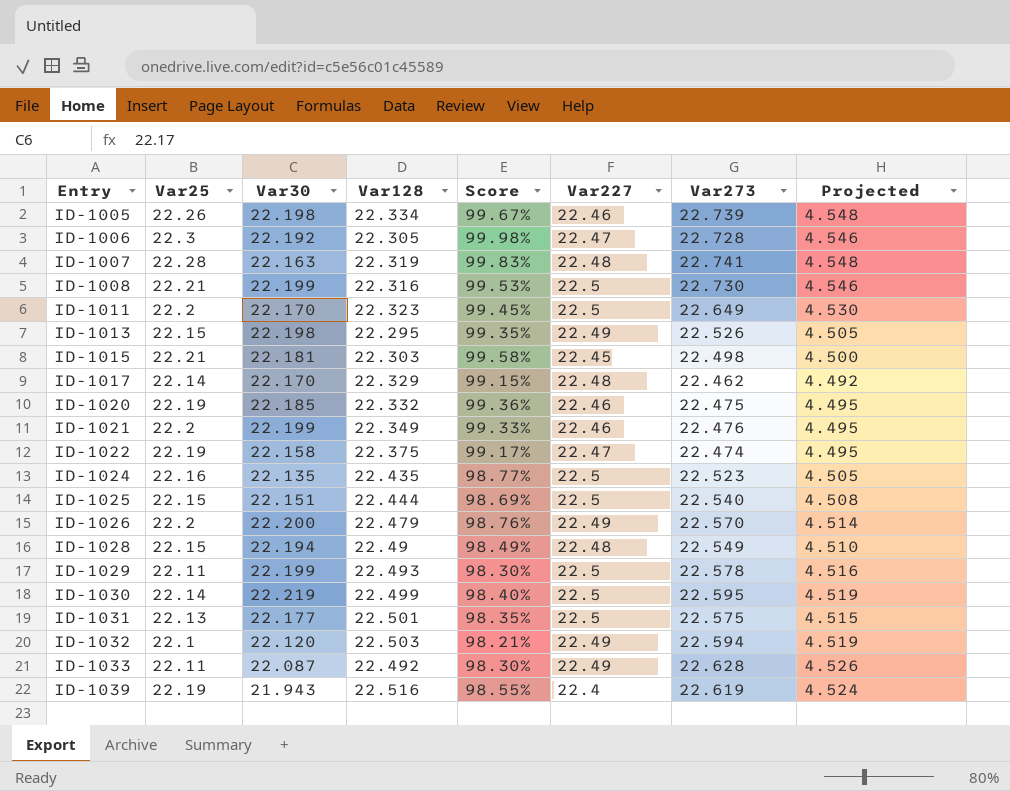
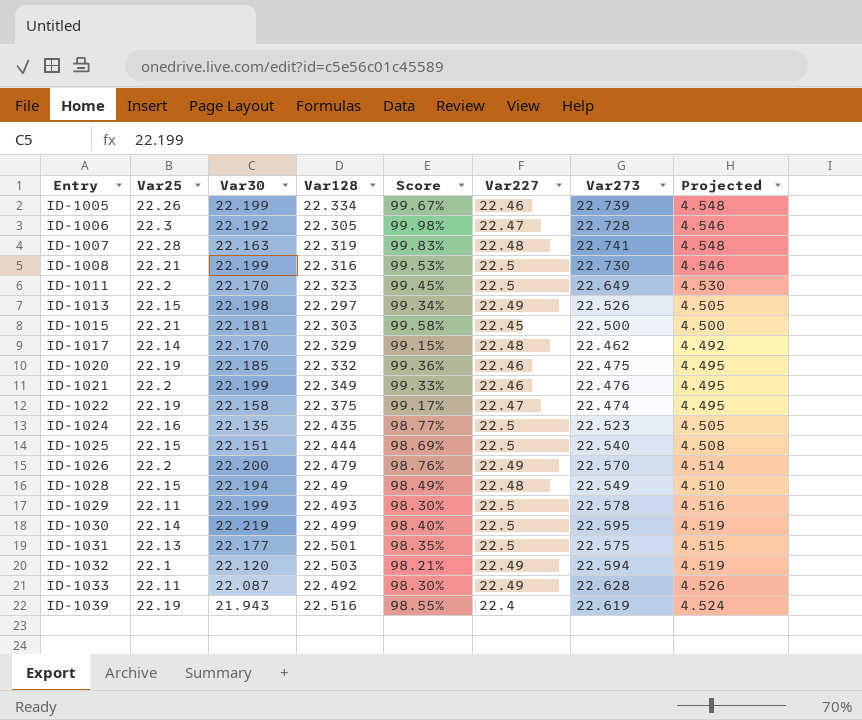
ID-1005 | Var30: 22.198 -> 22.199
ID-1013 | Var128: 22.295 -> 22.297
ID-1013 | Score: 99.35% -> 99.34%
ID-1015 | Var273: 22.498 -> 22.500

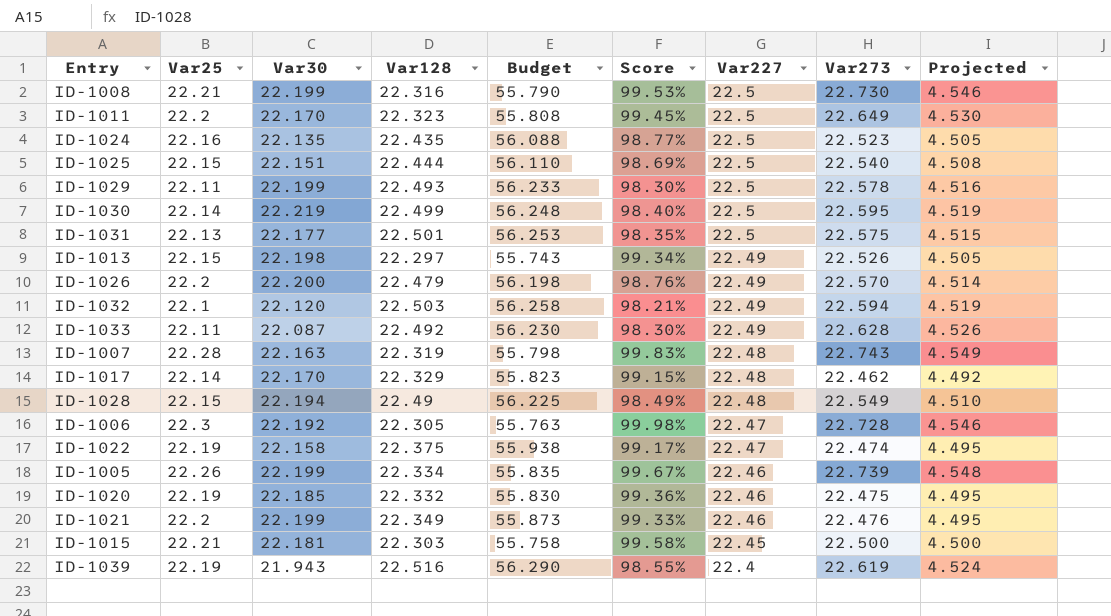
row order: Entry ascending -> Var227 descending
column Budget | formula: none -> [Var128] * 2.5
ID-1007 | Var273: 22.741 -> 22.743
ID-1007 | Projected: 4.548 -> 4.549

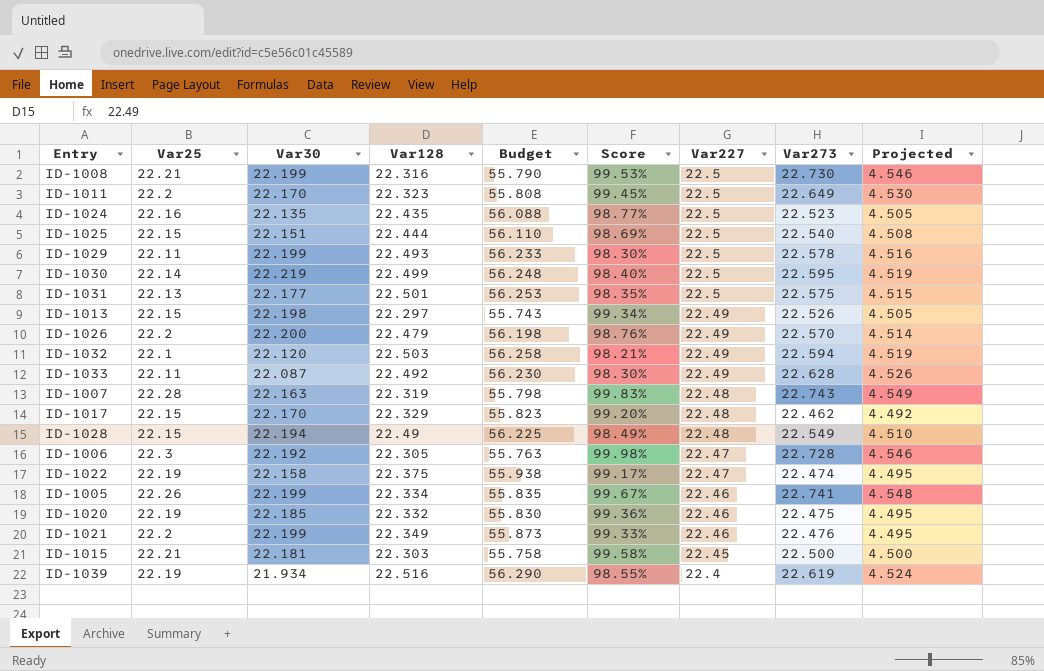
ID-1017 | Var25: 22.14 -> 22.15
ID-1017 | Score: 99.15% -> 99.20%
ID-1005 | Var273: 22.739 -> 22.741
ID-1039 | Var30: 21.943 -> 21.934

